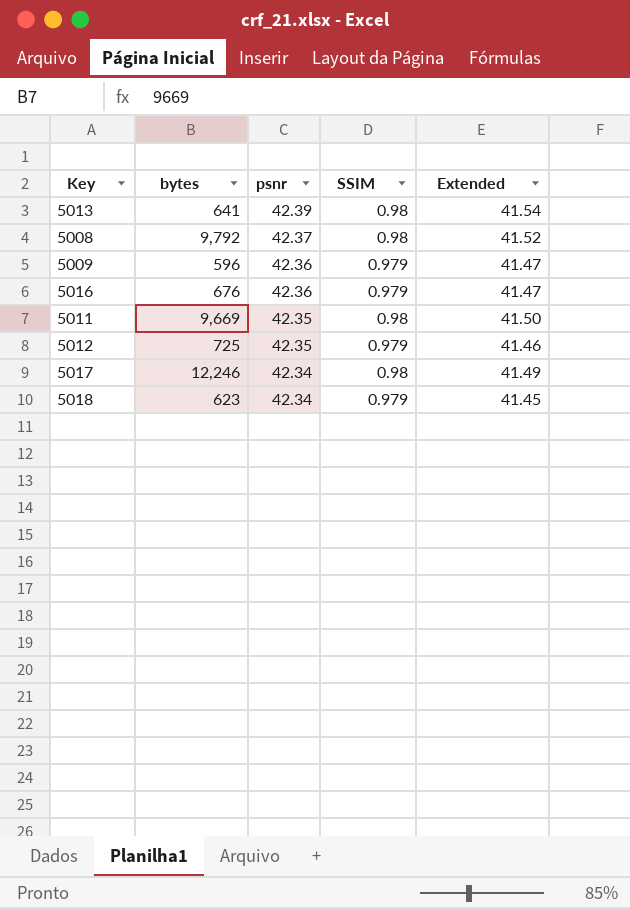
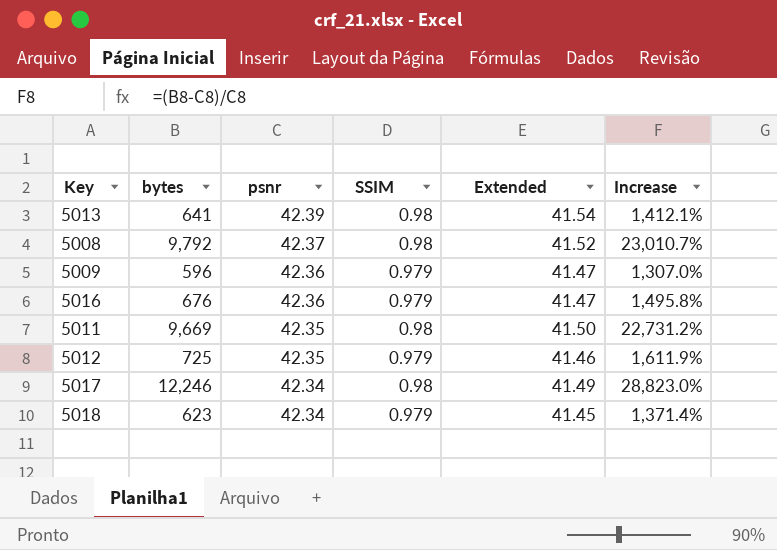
column Increase | formula: none -> ([bytes] - [psnr]) / [psnr]

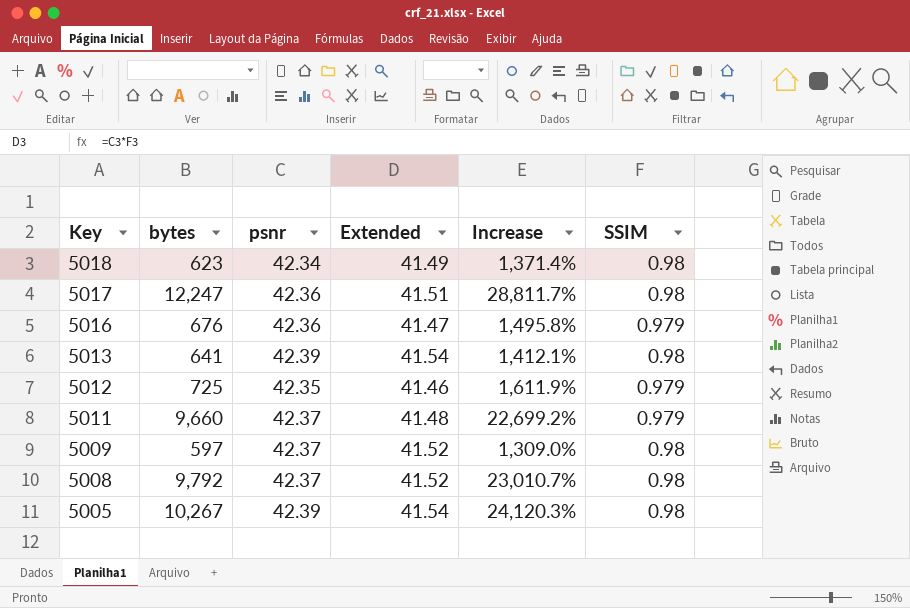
row order: psnr descending -> Key descending
column SSIM | position: 4 -> 6
5018 | Extended: 41.45 -> 41.49
5018 | SSIM: 0.979 -> 0.98
5017 | bytes: 12,246 -> 12,247
5017 | psnr: 42.34 -> 42.36
5017 | Extended: 41.49 -> 41.51
5017 | Increase: 28,823.0% -> 28,811.7%
5011 | bytes: 9,669 -> 9,660
5011 | psnr: 42.35 -> 42.37
5011 | Extended: 41.50 -> 41.48
5011 | Increase: 22,731.2% -> 22,699.2%
5011 | SSIM: 0.98 -> 0.979
5009 | bytes: 596 -> 597
5009 | psnr: 42.36 -> 42.37
5009 | Extended: 41.47 -> 41.52
5009 | Increase: 1,307.0% -> 1,309.0%
5009 | SSIM: 0.979 -> 0.98
row 5005: none -> 10,267 | 42.39 | 41.54 | 24,120.3% | 0.98

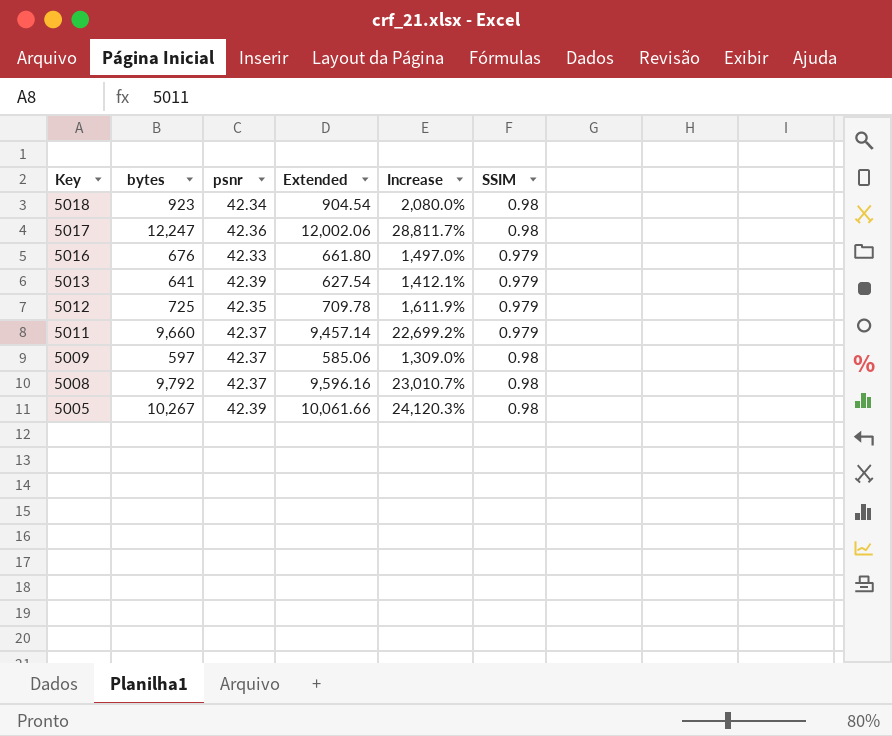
column Extended | formula: [psnr] * [SSIM] -> [bytes] * [SSIM]
5018 | bytes: 623 -> 923
5018 | Increase: 1,371.4% -> 2,080.0%
5016 | psnr: 42.36 -> 42.33
5016 | Increase: 1,495.8% -> 1,497.0%
5013 | SSIM: 0.98 -> 0.979

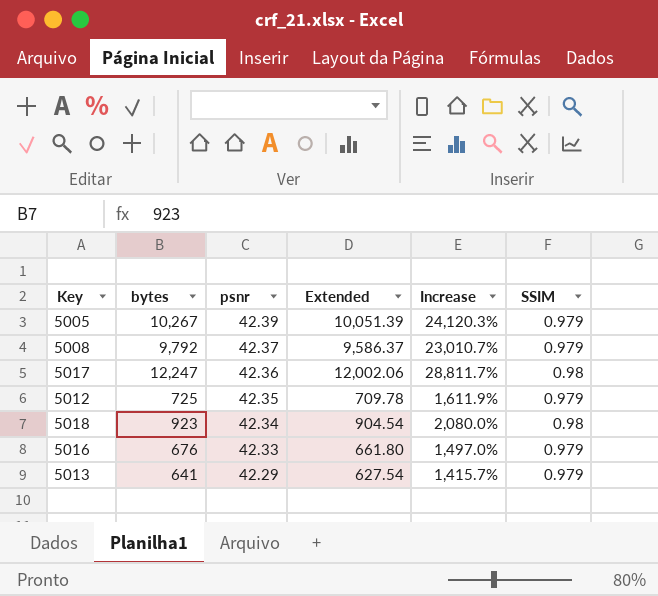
row order: Key descending -> psnr descending
row 5011: 9,660 | 42.37 | 9,457.14 | 22,699.2% | 0.979 -> none
row 5009: 597 | 42.37 | 585.06 | 1,309.0% | 0.98 -> none
5005 | Extended: 10,061.66 -> 10,051.39
5005 | SSIM: 0.98 -> 0.979
5008 | Extended: 9,596.16 -> 9,586.37
5008 | SSIM: 0.98 -> 0.979
5013 | psnr: 42.39 -> 42.29
5013 | Increase: 1,412.1% -> 1,415.7%

